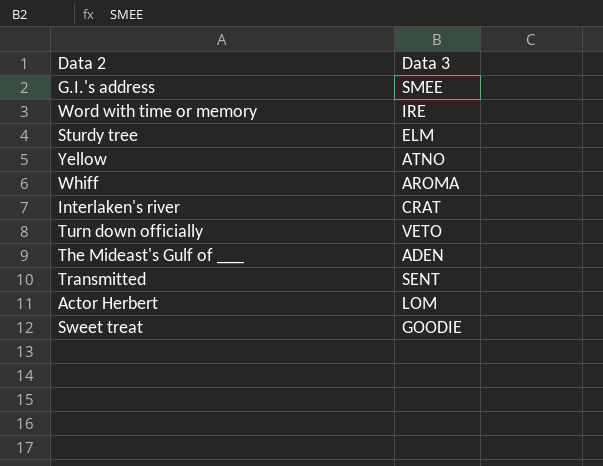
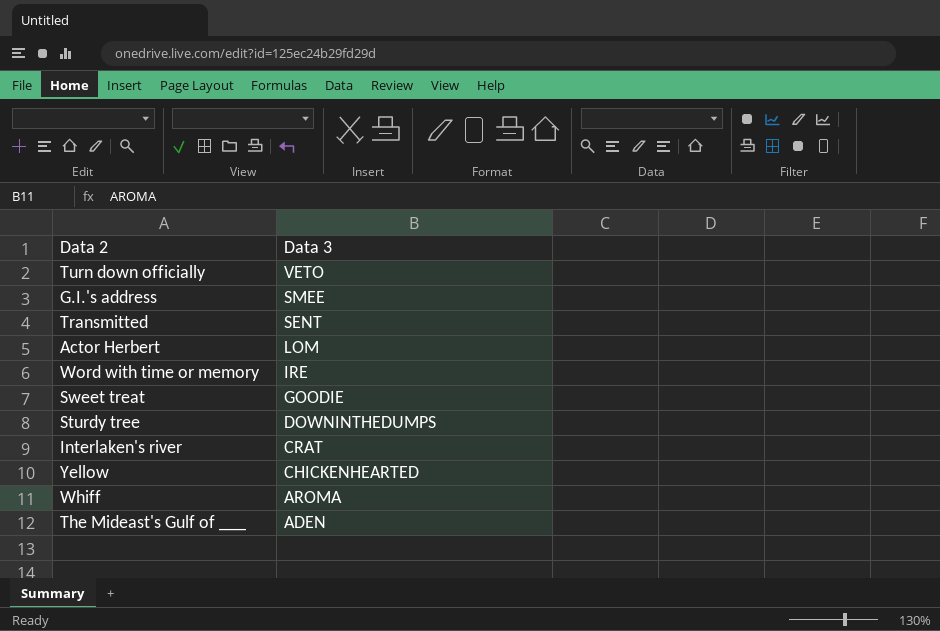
row order: none -> Data 3 descending
Sturdy tree | Data 3: ELM -> DOWNINTHEDUMPS
Yellow | Data 3: ATNO -> CHICKENHEARTED

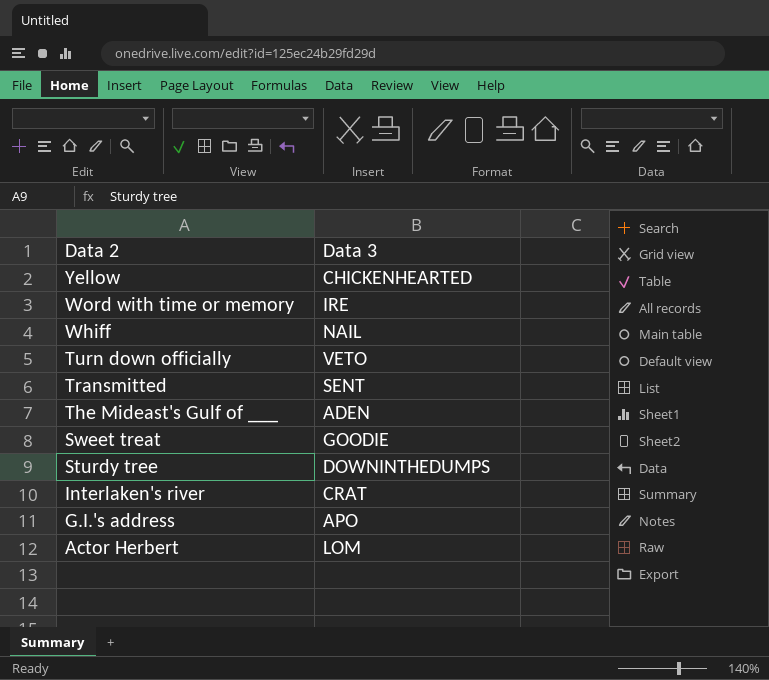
row order: Data 3 descending -> Data 2 descending
Whiff | Data 3: AROMA -> NAIL
G.I.'s address | Data 3: SMEE -> APO

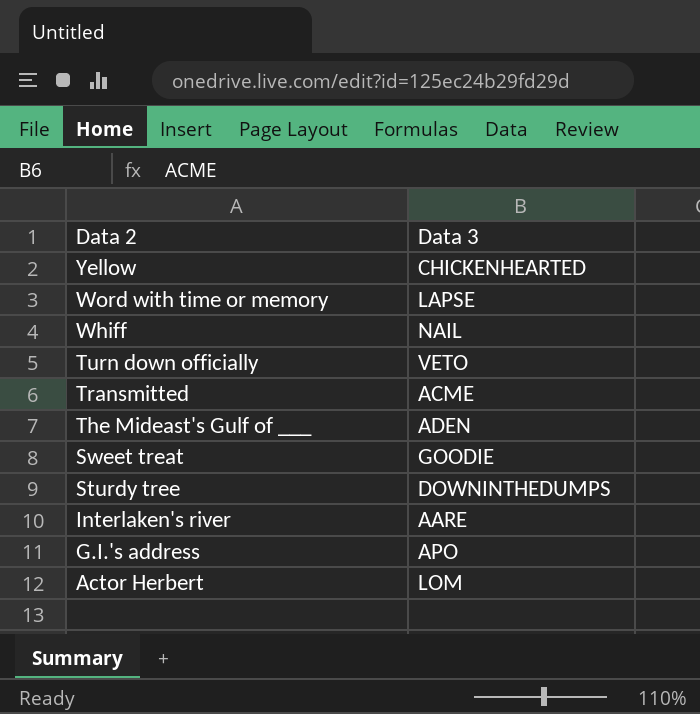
Word with time or memory | Data 3: IRE -> LAPSE
Transmitted | Data 3: SENT -> ACME
Interlaken's river | Data 3: CRAT -> AARE

